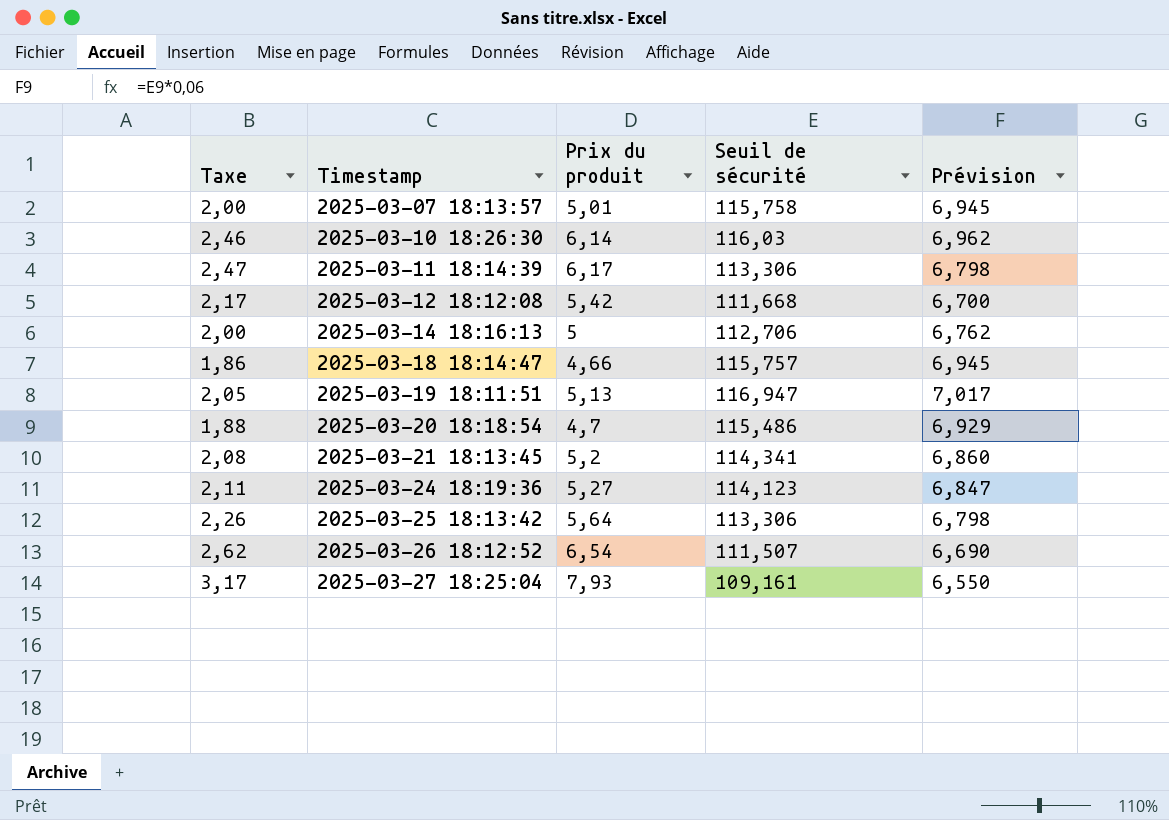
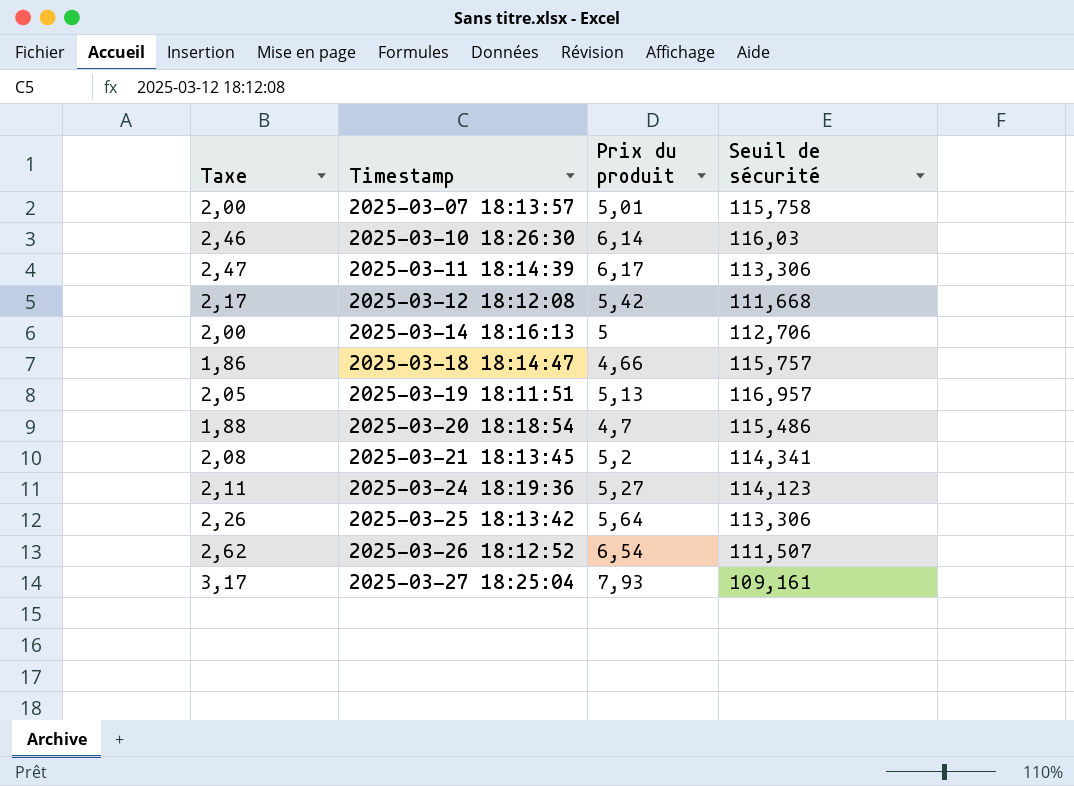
column Prévision | formula: [Seuil de sécurité] * 0,06 -> none
2025-03-19 18:11:51 | Seuil de sécurité: 116,947 -> 116,957

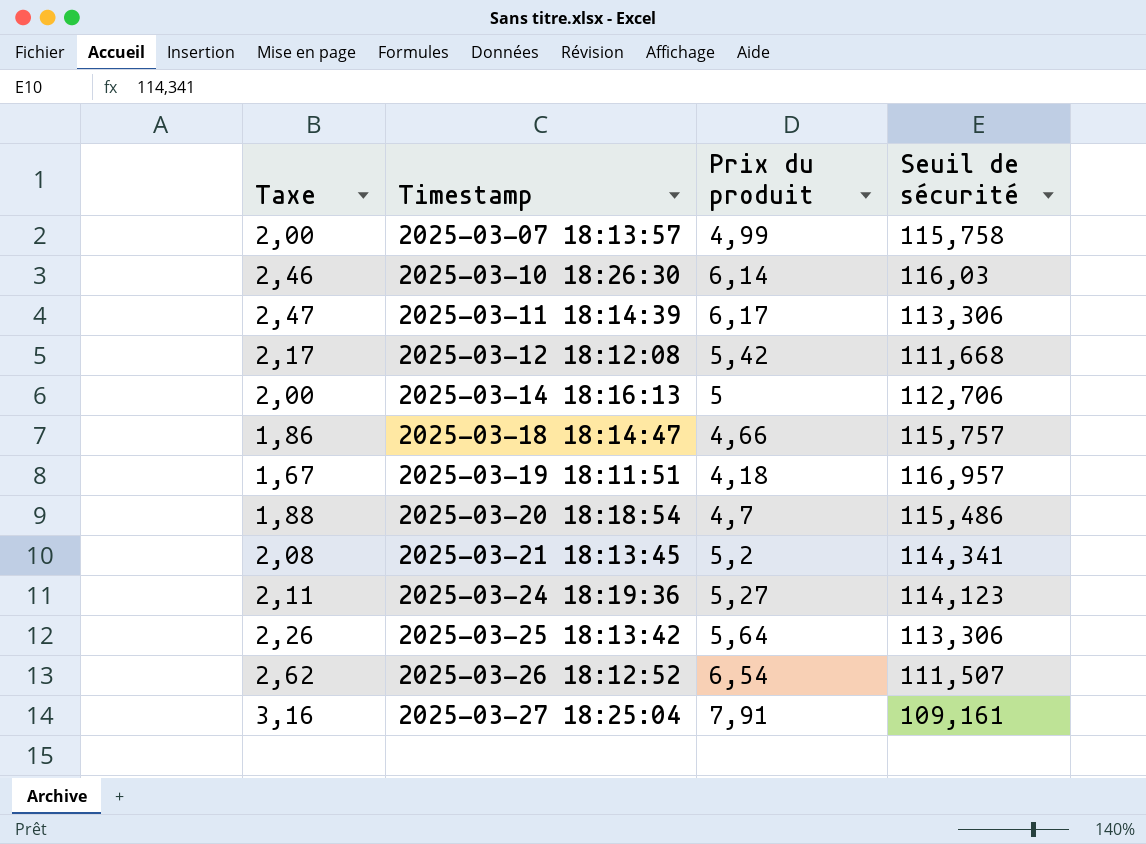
2025-03-07 18:13:57 | Prix du produit: 5,01 -> 4,99
2025-03-19 18:11:51 | Taxe: 2,05 -> 1,67
2025-03-19 18:11:51 | Prix du produit: 5,13 -> 4,18
2025-03-27 18:25:04 | Taxe: 3,17 -> 3,16
2025-03-27 18:25:04 | Prix du produit: 7,93 -> 7,91

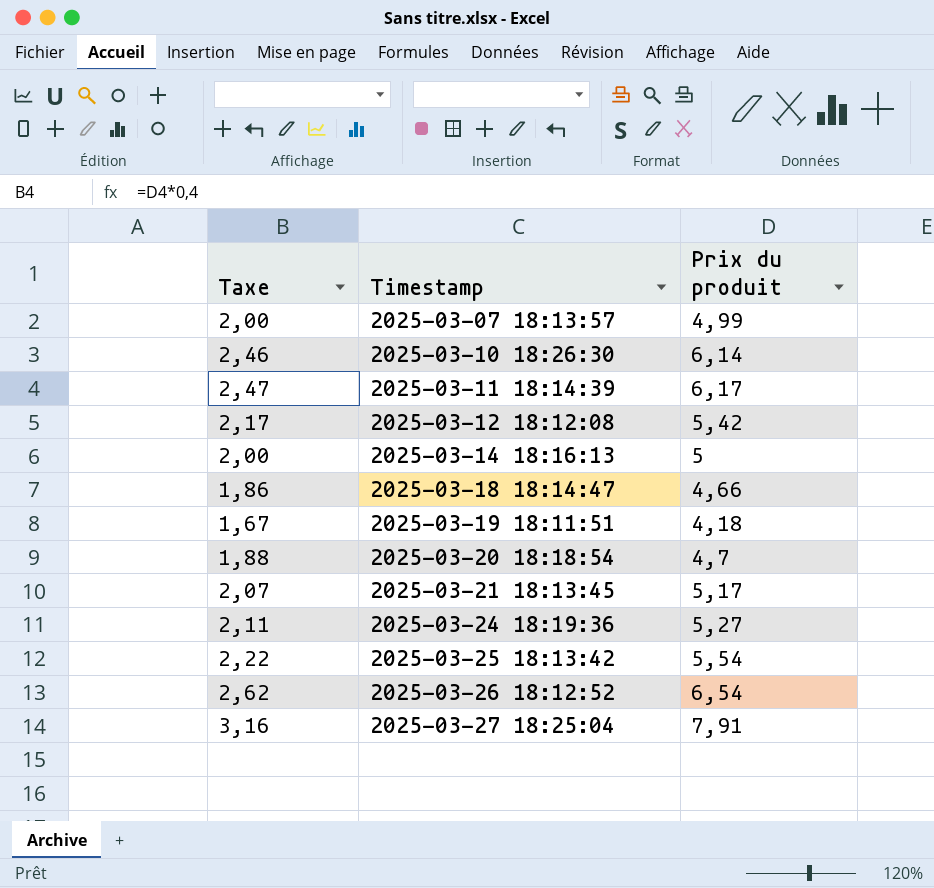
column Seuil de sécurité | position: 4 -> none
2025-03-21 18:13:45 | Taxe: 2,08 -> 2,07
2025-03-21 18:13:45 | Prix du produit: 5,2 -> 5,17
2025-03-25 18:13:42 | Taxe: 2,26 -> 2,22
2025-03-25 18:13:42 | Prix du produit: 5,64 -> 5,54

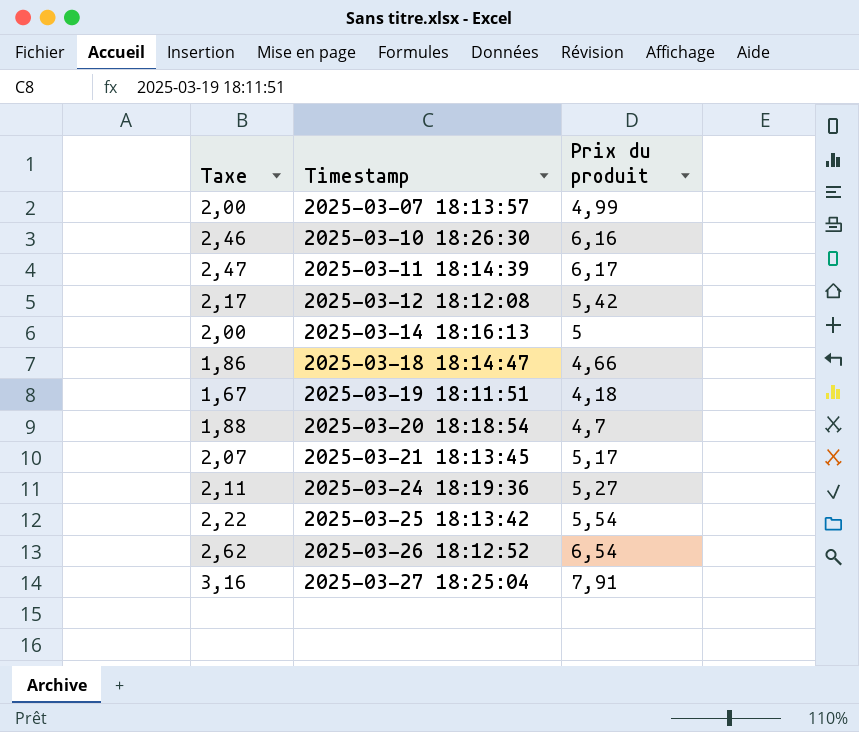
2025-03-10 18:26:30 | Prix du produit: 6,14 -> 6,16

